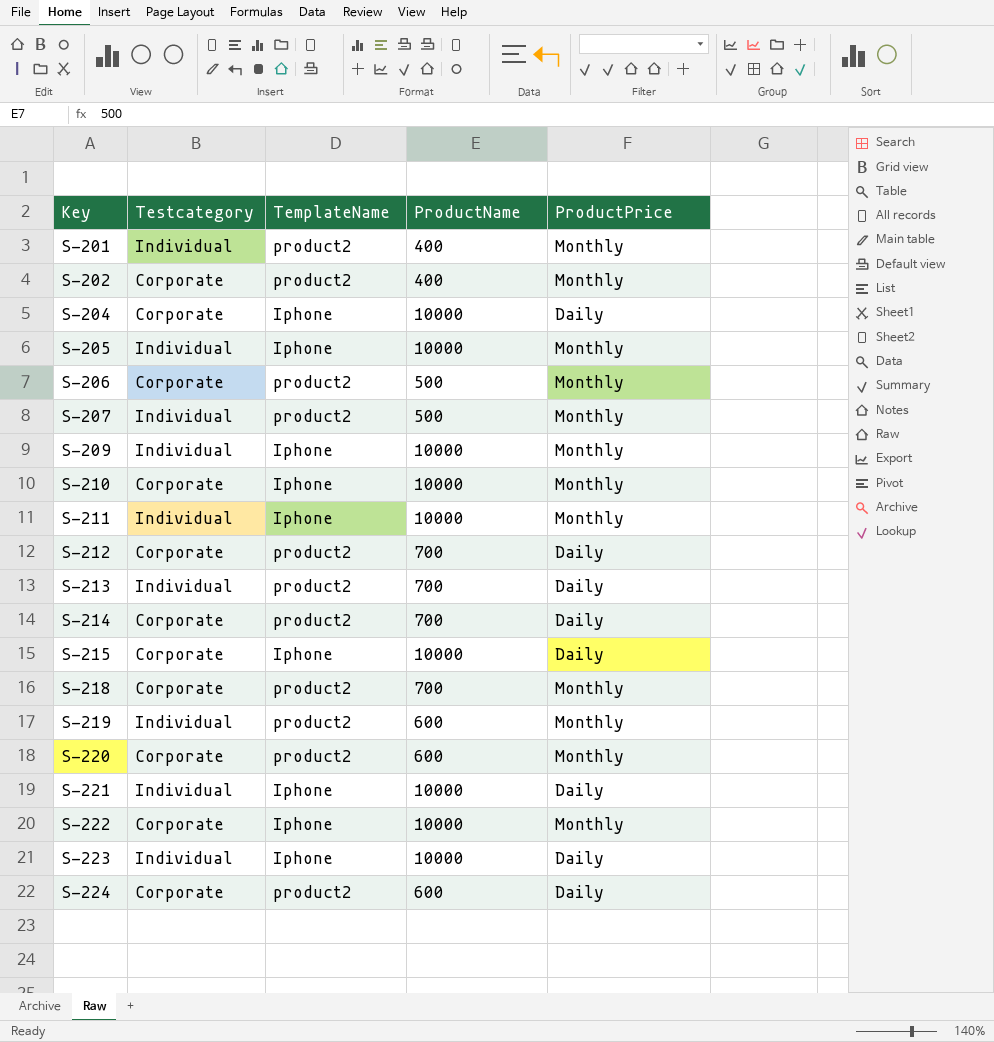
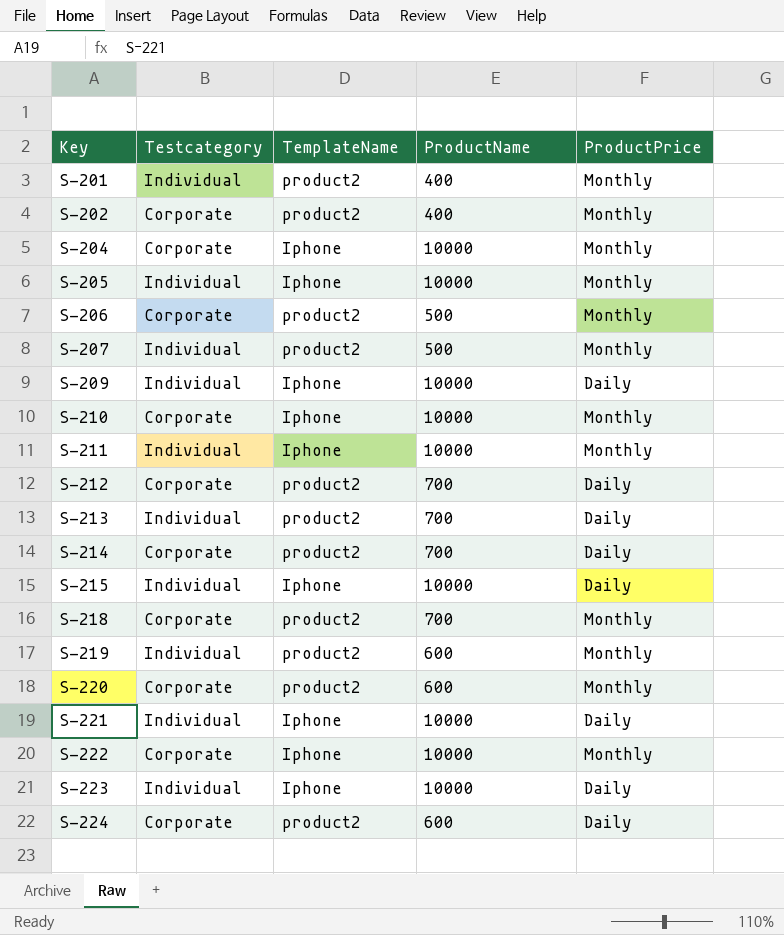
S-204 | ProductPrice: Daily -> Monthly
S-209 | ProductPrice: Monthly -> Daily
S-215 | Testcategory: Corporate -> Individual

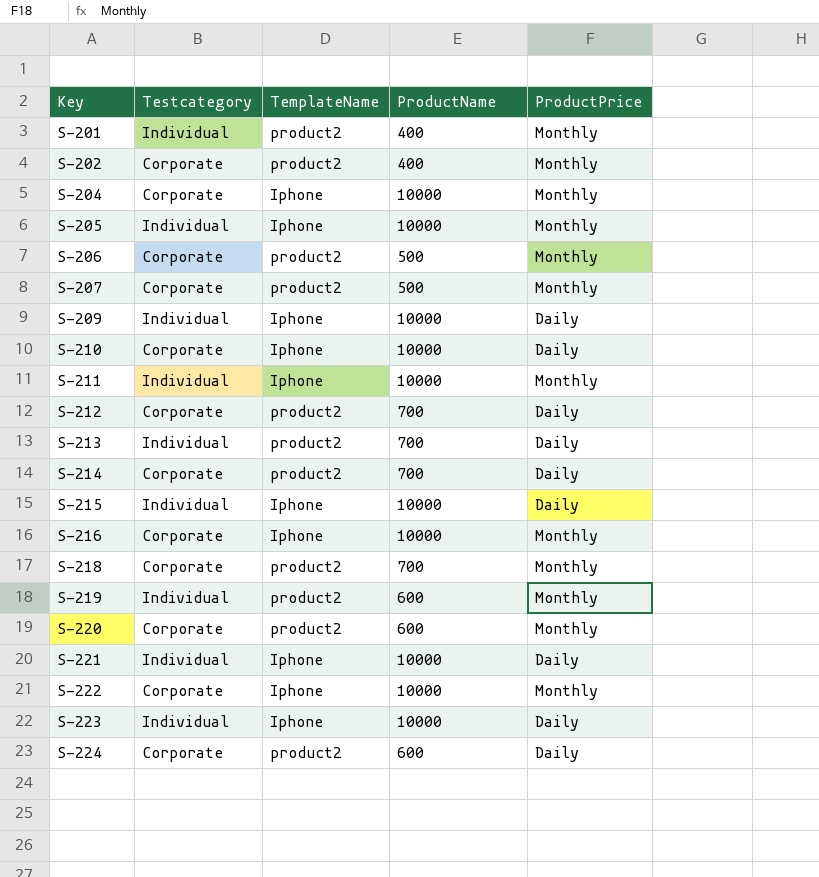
S-207 | Testcategory: Individual -> Corporate
S-210 | ProductPrice: Monthly -> Daily
row S-216: none -> Corporate | Iphone | 10000 | Monthly

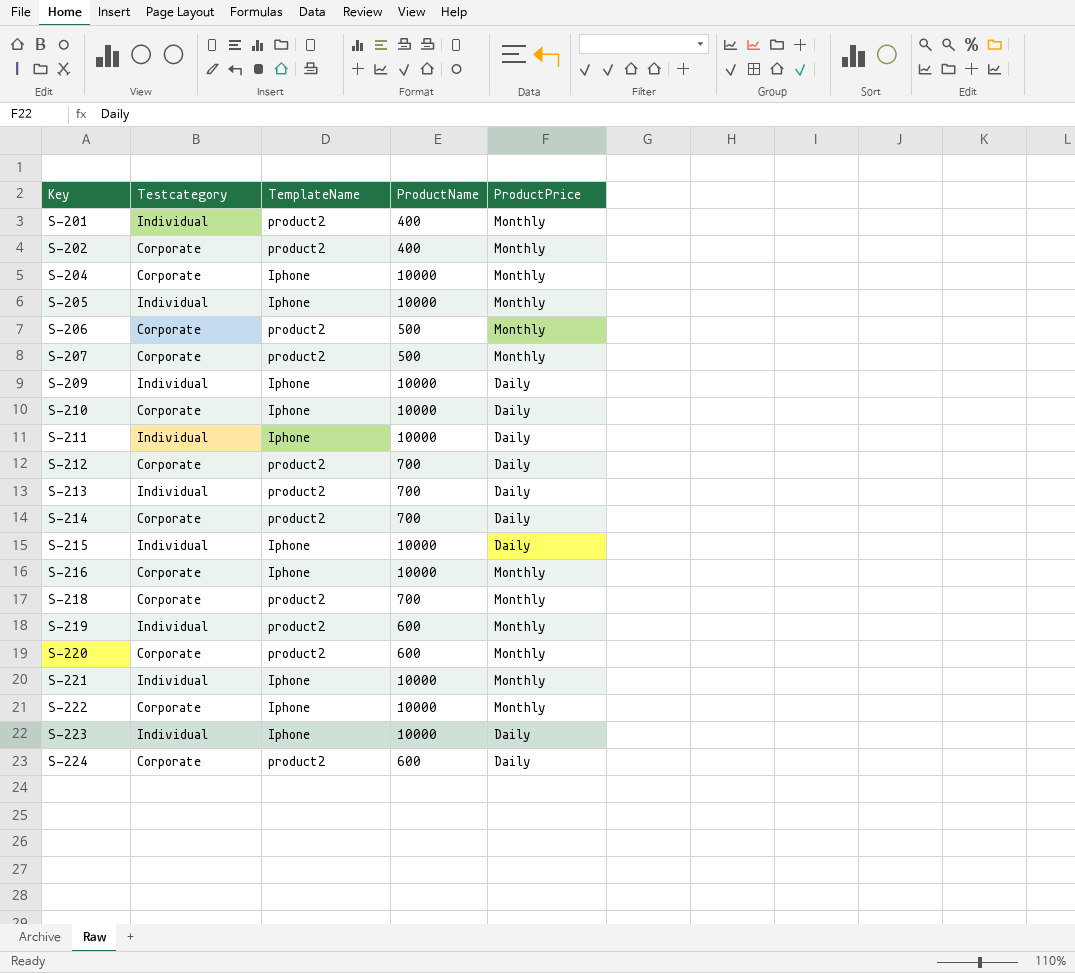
S-211 | ProductPrice: Monthly -> Daily
S-221 | ProductPrice: Daily -> Monthly

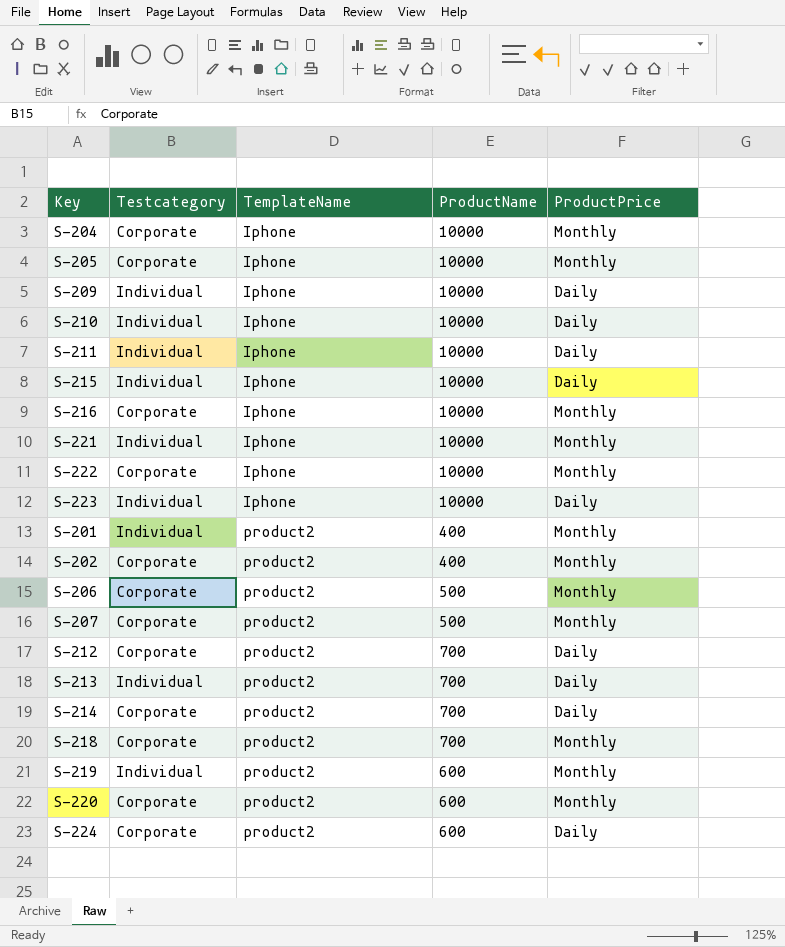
row order: Key ascending -> TemplateName ascending
S-205 | Testcategory: Individual -> Corporate
S-210 | Testcategory: Corporate -> Individual

